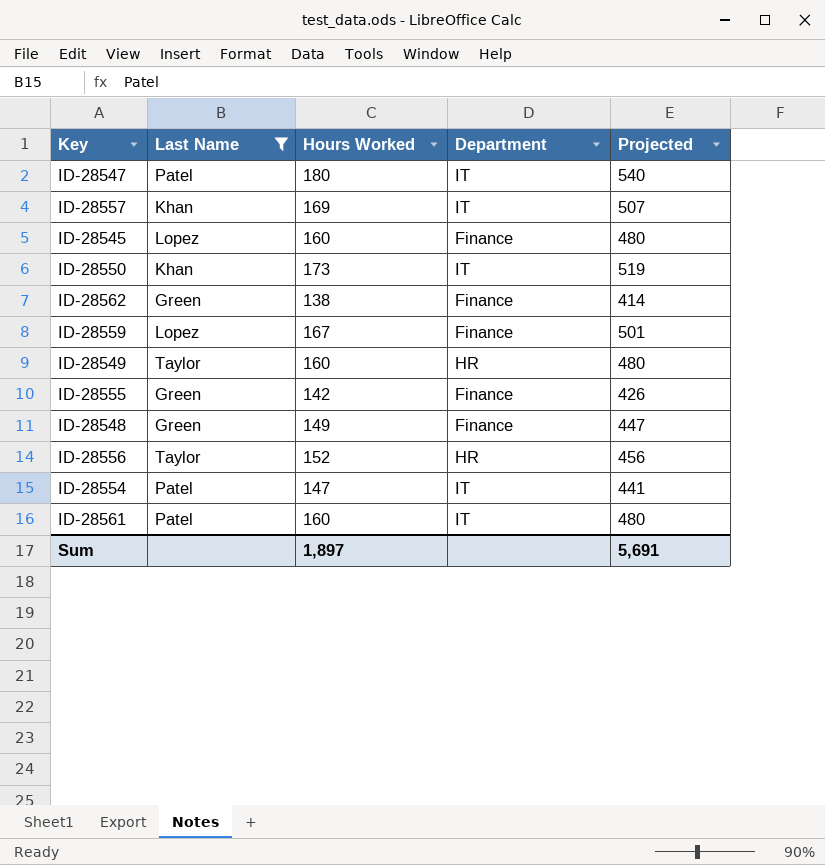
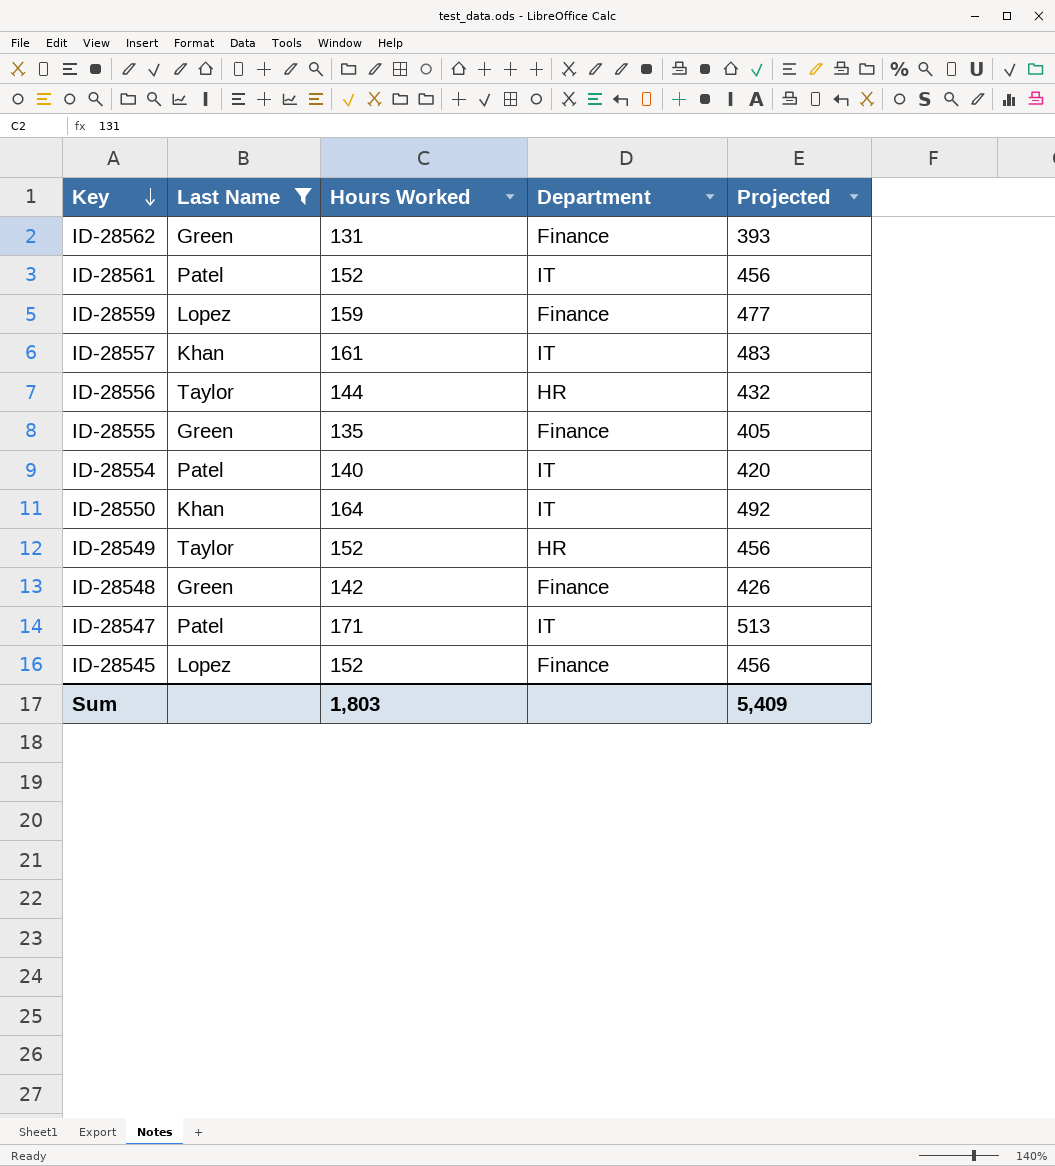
row order: none -> Key descending
ID-28562 | Hours Worked: 138 -> 131
ID-28562 | Projected: 414 -> 393
ID-28561 | Hours Worked: 160 -> 152
ID-28561 | Projected: 480 -> 456
ID-28559 | Hours Worked: 167 -> 159
ID-28559 | Projected: 501 -> 477
ID-28557 | Hours Worked: 169 -> 161
ID-28557 | Projected: 507 -> 483
ID-28556 | Hours Worked: 152 -> 144
ID-28556 | Projected: 456 -> 432
ID-28555 | Hours Worked: 142 -> 135
ID-28555 | Projected: 426 -> 405
ID-28554 | Hours Worked: 147 -> 140
ID-28554 | Projected: 441 -> 420
ID-28550 | Hours Worked: 173 -> 164
ID-28550 | Projected: 519 -> 492
ID-28549 | Hours Worked: 160 -> 152
ID-28549 | Projected: 480 -> 456
ID-28548 | Hours Worked: 149 -> 142
ID-28548 | Projected: 447 -> 426
ID-28547 | Hours Worked: 180 -> 171
ID-28547 | Projected: 540 -> 513
ID-28545 | Hours Worked: 160 -> 152
ID-28545 | Projected: 480 -> 456
Sum | Hours Worked: 1,897 -> 1,803
Sum | Projected: 5,691 -> 5,409

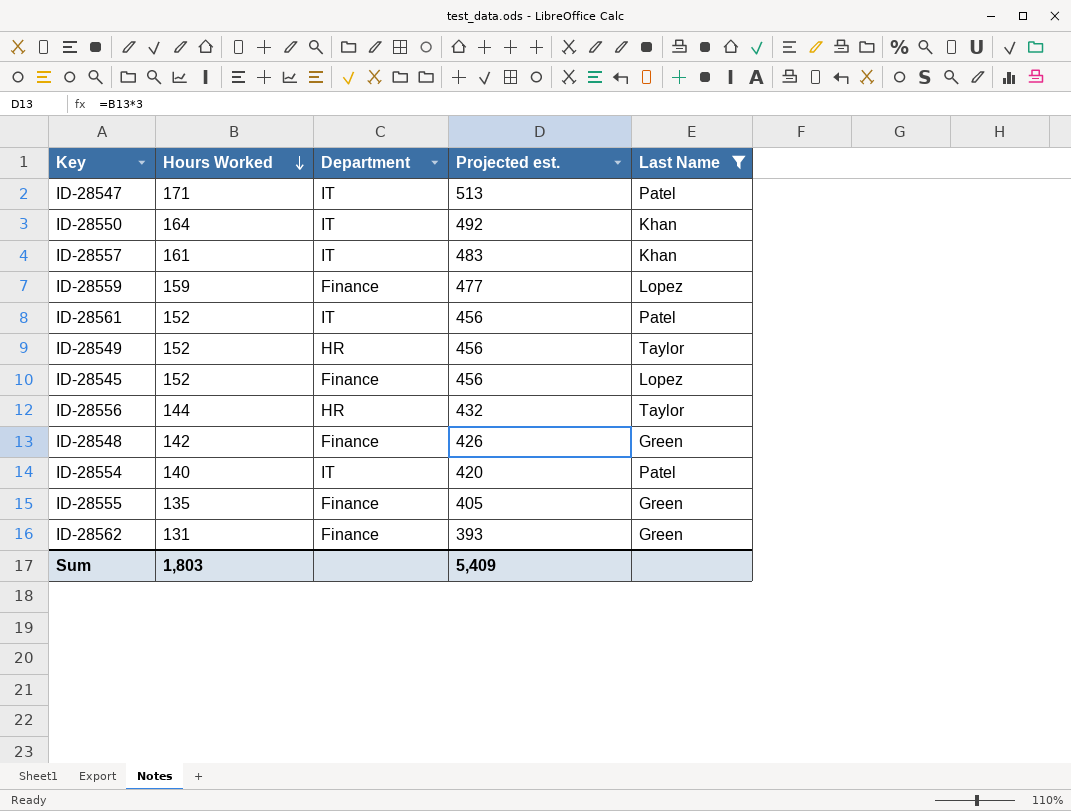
row order: Key descending -> Hours Worked descending
column name: Projected -> Projected est.
column Last Name | position: 2 -> 5

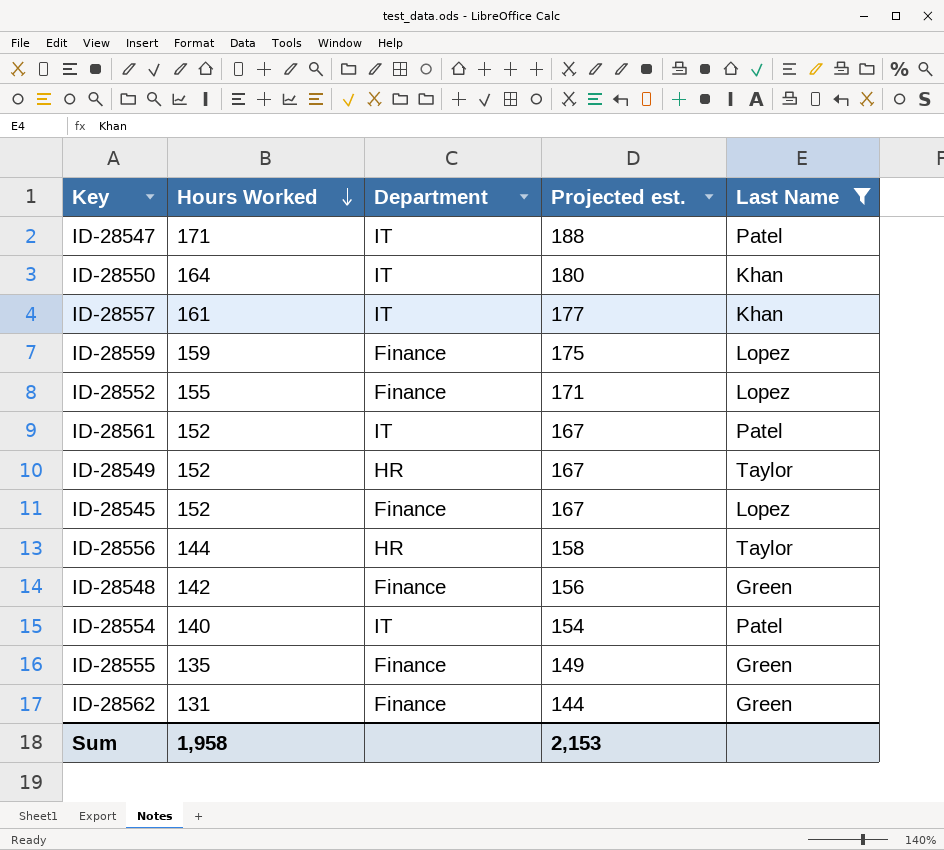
column Projected est. | formula: [Hours Worked] * 3 -> [Hours Worked] * 1.1
row ID-28552: none -> 155 | Finance | 171 | Lopez
Sum | Hours Worked: 1,803 -> 1,958
Sum | Projected est.: 5,409 -> 2,153

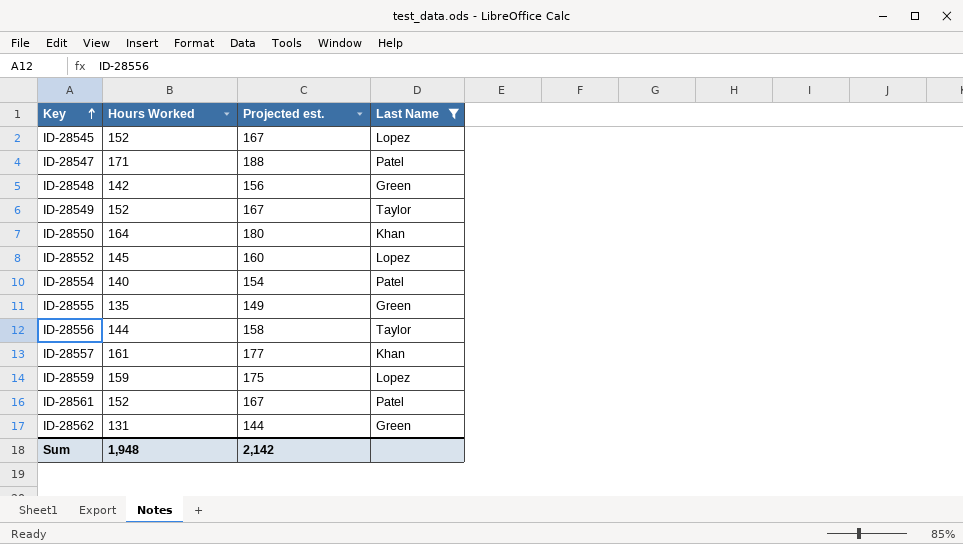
row order: Hours Worked descending -> Key ascending
column Department | position: 3 -> none
ID-28552 | Hours Worked: 155 -> 145
ID-28552 | Projected est.: 171 -> 160
Sum | Hours Worked: 1,958 -> 1,948
Sum | Projected est.: 2,153 -> 2,142

